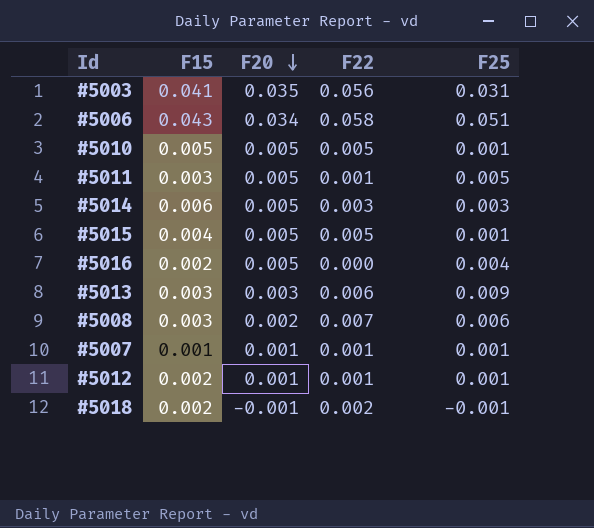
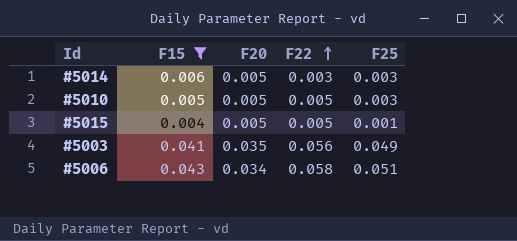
filter: none -> F15 >= 0.004
row order: F20 descending -> F22 ascending
#5010 | F25: 0.001 -> 0.003
#5003 | F25: 0.031 -> 0.049

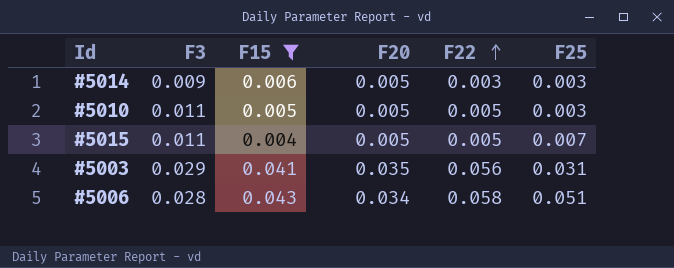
column F3 | position: none -> 2
#5015 | F25: 0.001 -> 0.007
#5003 | F25: 0.049 -> 0.031

